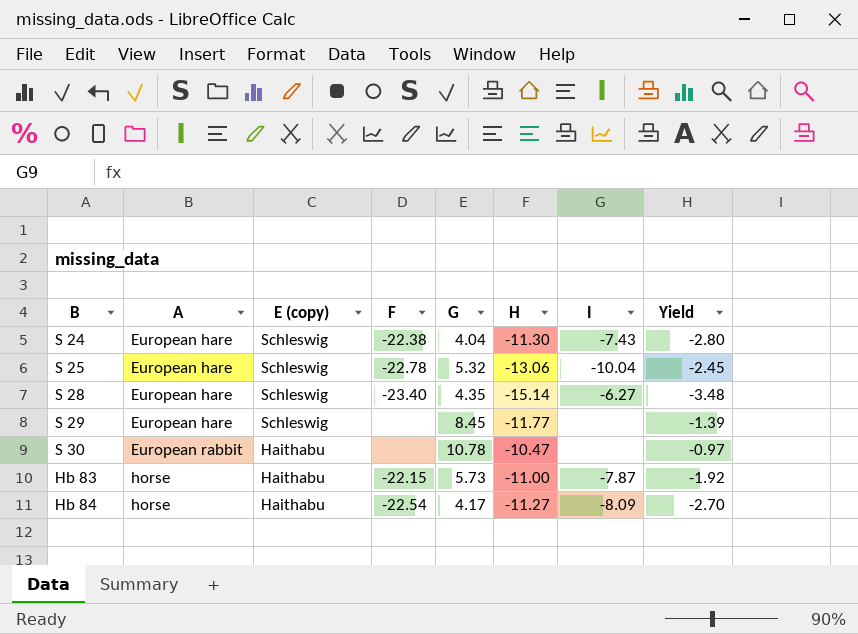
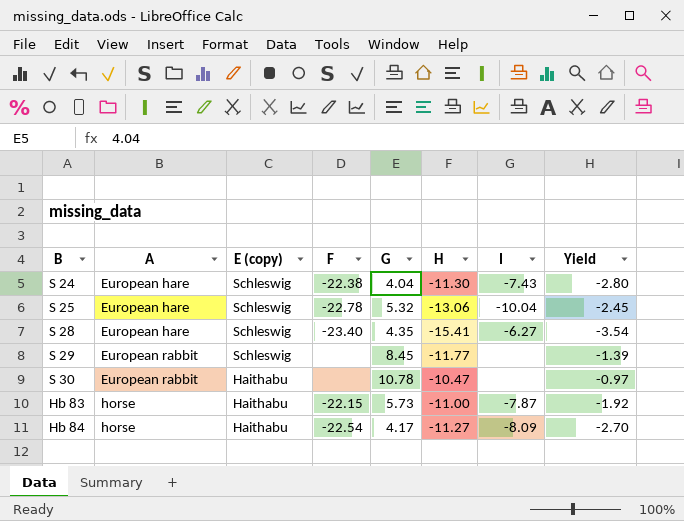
S 28 | H: -15.14 -> -15.41
S 28 | Yield: -3.48 -> -3.54
S 29 | A: European hare -> European rabbit

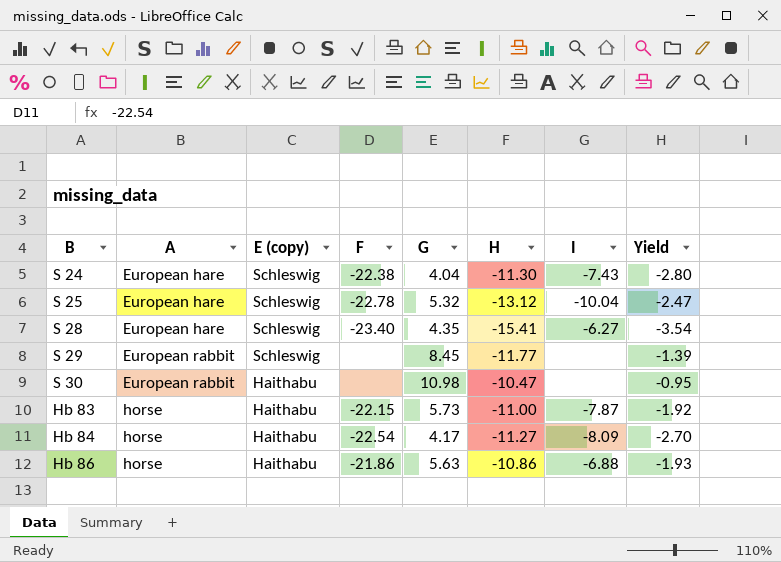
S 25 | H: -13.06 -> -13.12
S 25 | Yield: -2.45 -> -2.47
S 30 | G: 10.78 -> 10.98
S 30 | Yield: -0.97 -> -0.95
row Hb 86: none -> horse | Haithabu | -21.86 | 5.63 | -10.86 | -6.88 | -1.93

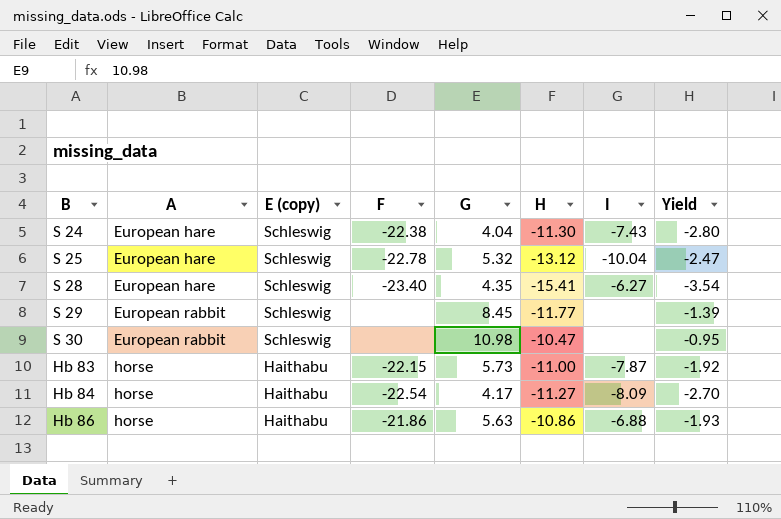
S 30 | E (copy): Haithabu -> Schleswig

